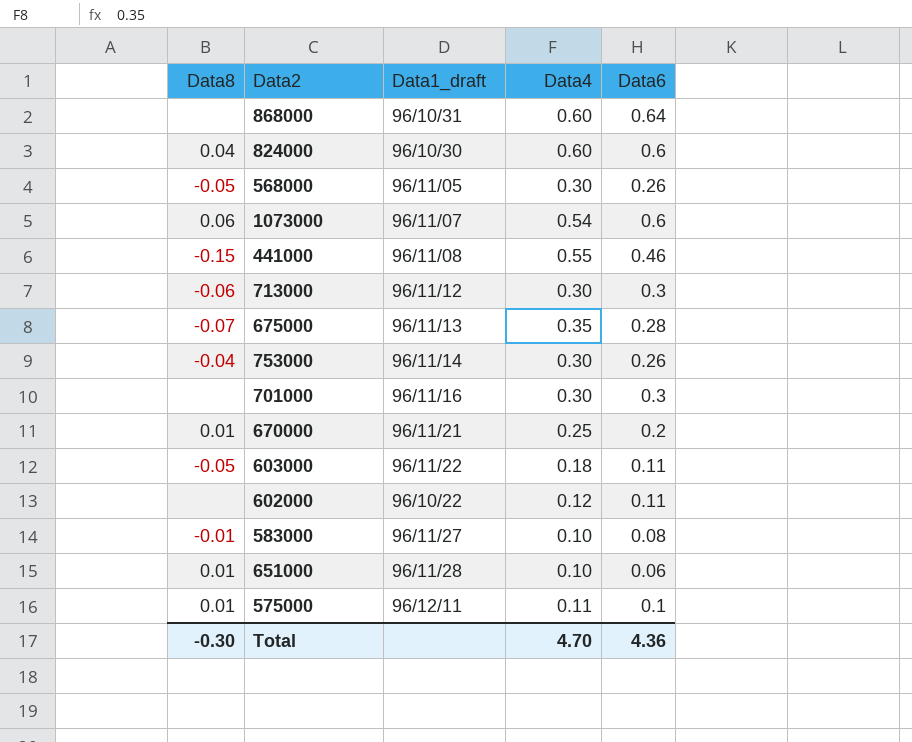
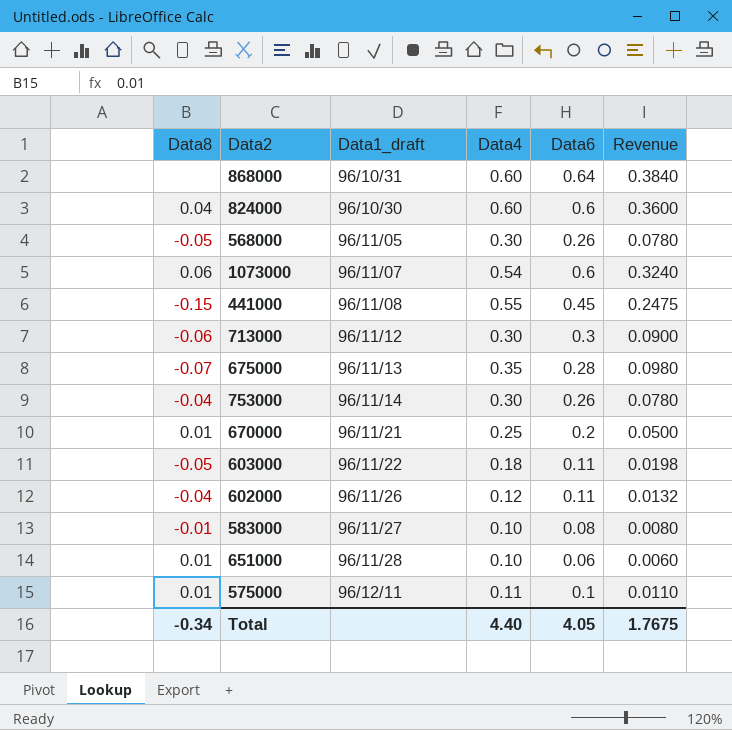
column Revenue | formula: none -> [Data4] * [Data6]
row 701000: none | 96/11/16 | 0.30 | 0.3 -> none
441000 | Data6: 0.46 -> 0.45
602000 | Data8: none -> -0.04
602000 | Data1_draft: 96/10/22 -> 96/11/26
Total | Data8: -0.30 -> -0.34
Total | Data4: 4.70 -> 4.40
Total | Data6: 4.36 -> 4.05

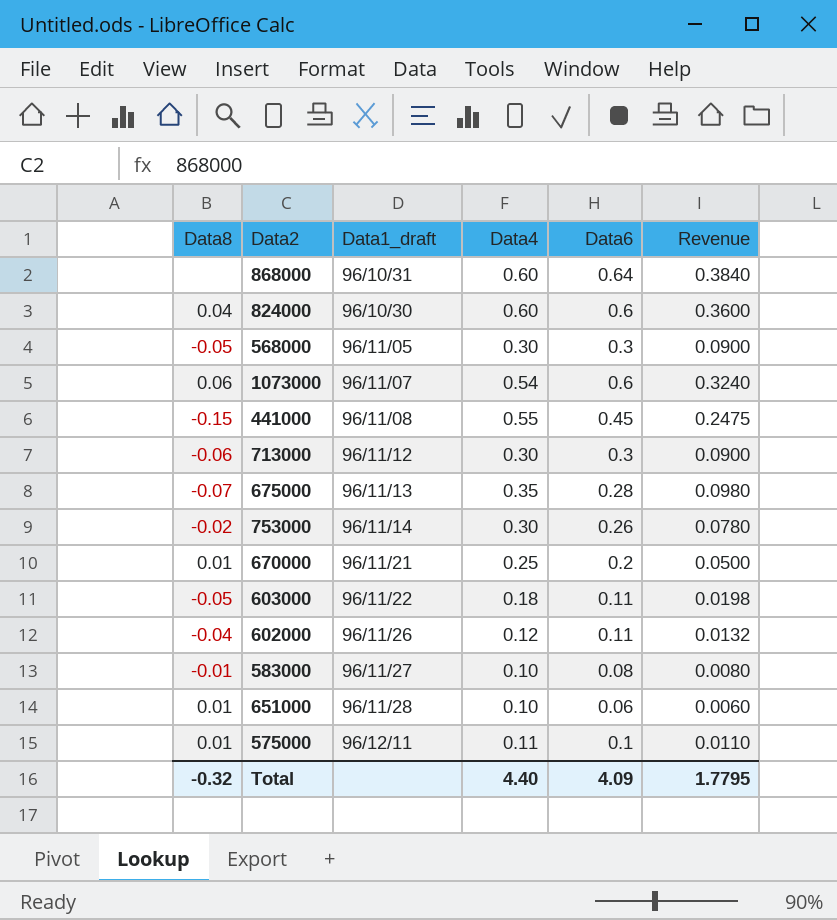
568000 | Data6: 0.26 -> 0.3
568000 | Revenue: 0.0780 -> 0.0900
753000 | Data8: -0.04 -> -0.02
Total | Data8: -0.34 -> -0.32
Total | Data6: 4.05 -> 4.09
Total | Revenue: 1.7675 -> 1.7795

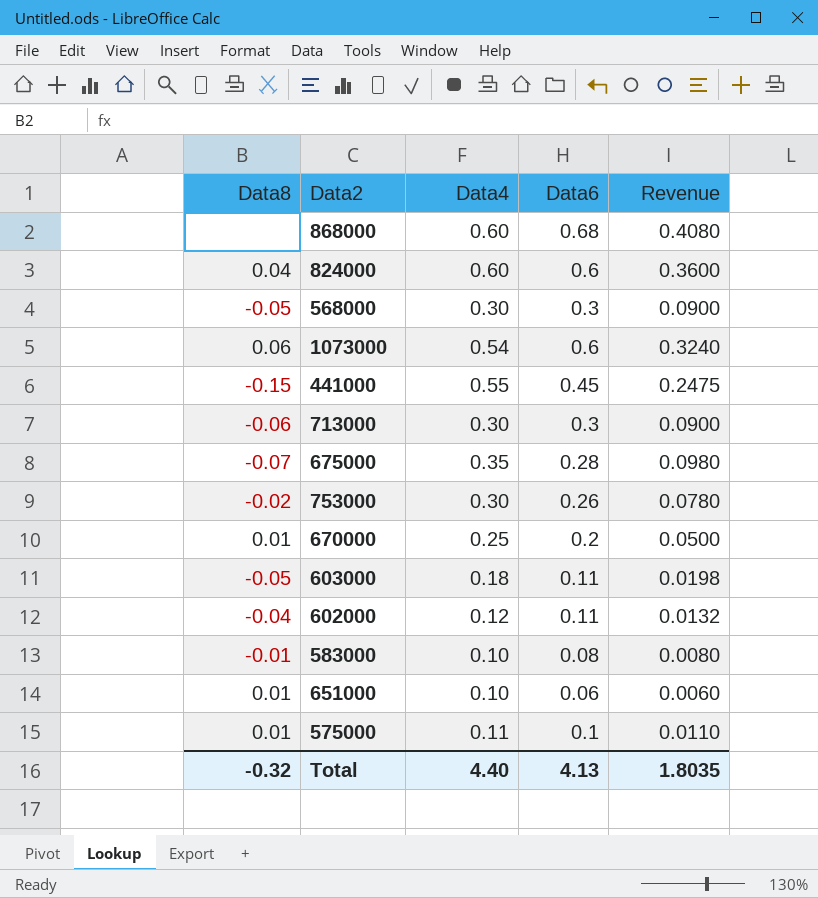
column Data1_draft | position: 3 -> none
868000 | Data6: 0.64 -> 0.68
868000 | Revenue: 0.3840 -> 0.4080
Total | Data6: 4.09 -> 4.13
Total | Revenue: 1.7795 -> 1.8035

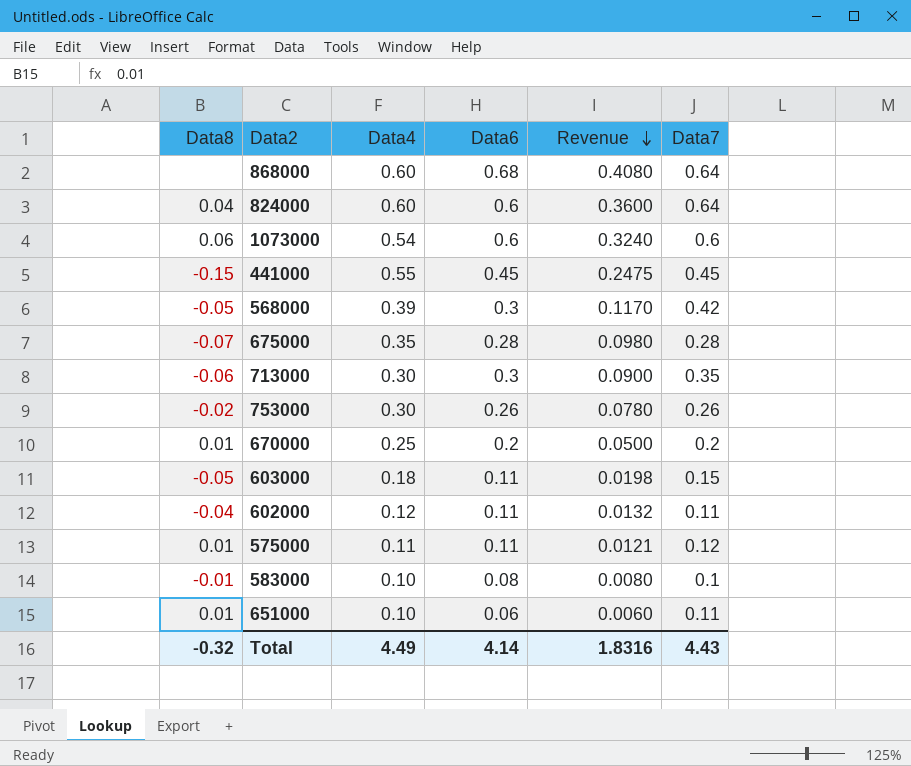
row order: none -> Revenue descending
column Data7 | position: none -> 6
568000 | Data4: 0.30 -> 0.39
568000 | Revenue: 0.0900 -> 0.1170
575000 | Data6: 0.1 -> 0.11
575000 | Revenue: 0.0110 -> 0.0121
Total | Data4: 4.40 -> 4.49
Total | Data6: 4.13 -> 4.14
Total | Revenue: 1.8035 -> 1.8316

